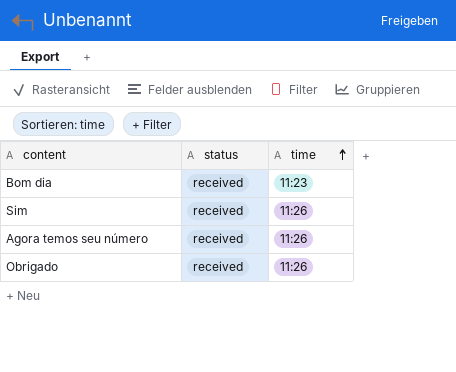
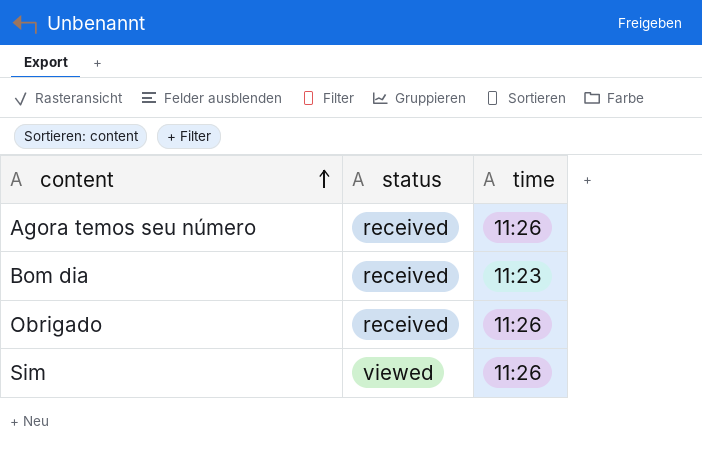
row order: time ascending -> content ascending
Sim | status: received -> viewed

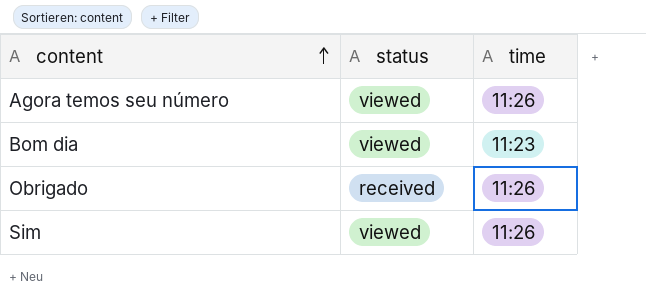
Agora temos seu número | status: received -> viewed
Bom dia | status: received -> viewed

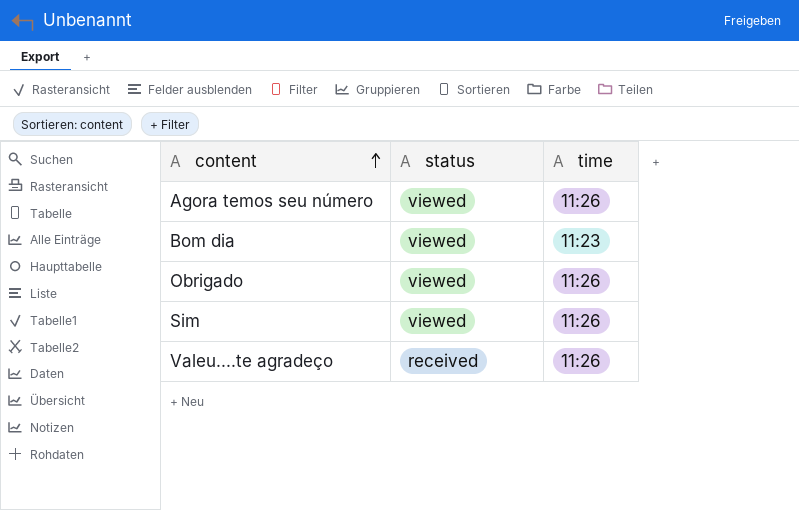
Obrigado | status: received -> viewed
row Valeu....te agradeço: none -> received | 11:26

